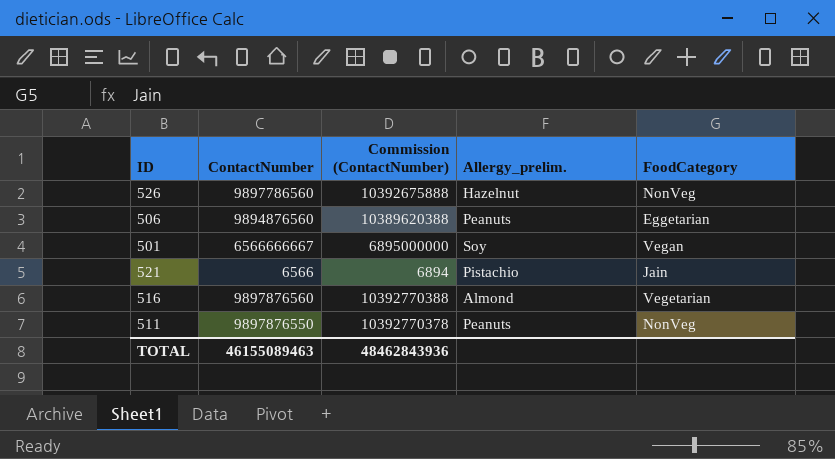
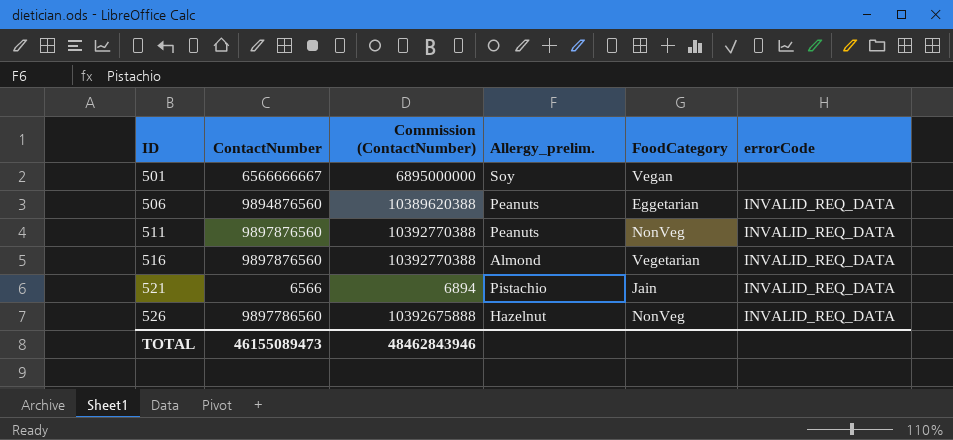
row order: none -> ID ascending
column errorCode | position: none -> 6
511 | ContactNumber: 9897876550 -> 9897876560
511 | Commission (ContactNumber): 10392770378 -> 10392770388
TOTAL | ContactNumber: 46155089463 -> 46155089473
TOTAL | Commission (ContactNumber): 48462843936 -> 48462843946

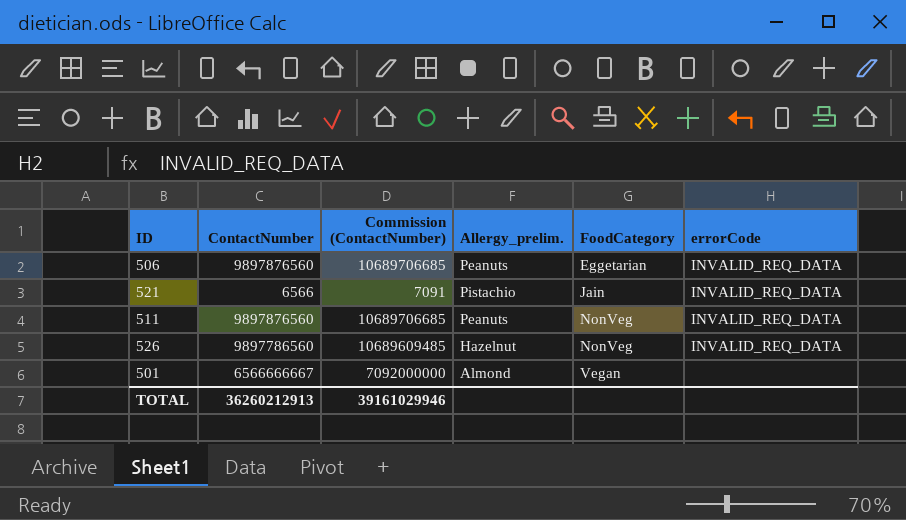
row order: ID ascending -> FoodCategory ascending
column Commission (ContactNumber) | formula: [ContactNumber] * 1.05 -> [ContactNumber] * 1.08
row 516: 9897876560 | 10392770388 | Almond | Vegetarian | INVALID_REQ_DATA -> none
506 | ContactNumber: 9894876560 -> 9897876560
501 | Allergy_prelim.: Soy -> Almond
TOTAL | ContactNumber: 46155089473 -> 36260212913
TOTAL | Commission (ContactNumber): 48462843946 -> 39161029946

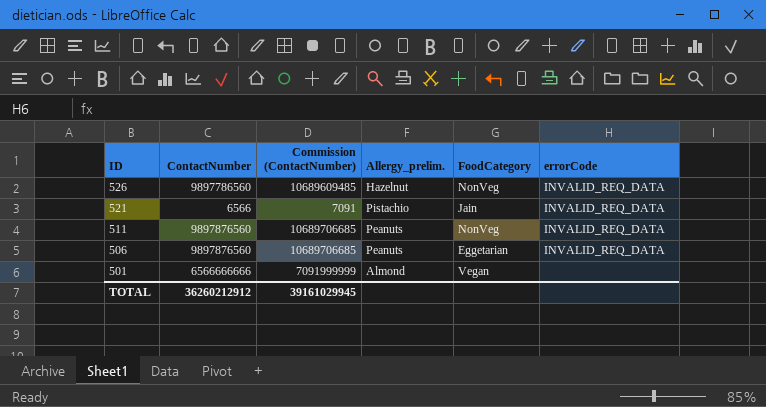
row order: FoodCategory ascending -> ID descending
501 | ContactNumber: 6566666667 -> 6566666666
501 | Commission (ContactNumber): 7092000000 -> 7091999999
TOTAL | ContactNumber: 36260212913 -> 36260212912
TOTAL | Commission (ContactNumber): 39161029946 -> 39161029945

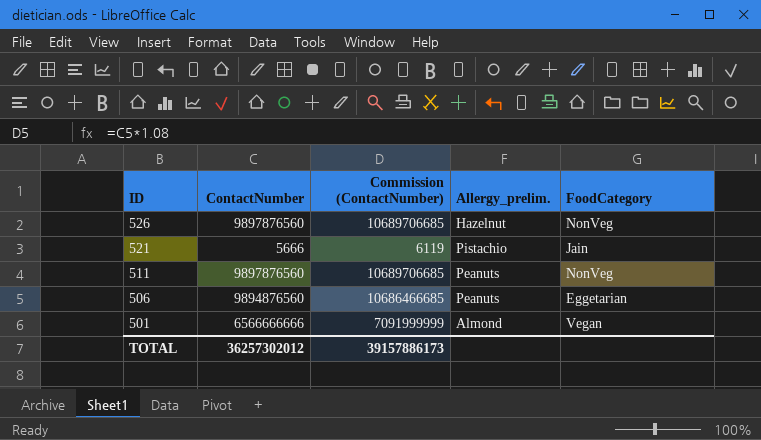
column errorCode | position: 6 -> none
526 | ContactNumber: 9897786560 -> 9897876560
526 | Commission (ContactNumber): 10689609485 -> 10689706685
521 | ContactNumber: 6566 -> 5666
521 | Commission (ContactNumber): 7091 -> 6119
506 | ContactNumber: 9897876560 -> 9894876560
506 | Commission (ContactNumber): 10689706685 -> 10686466685
TOTAL | ContactNumber: 36260212912 -> 36257302012
TOTAL | Commission (ContactNumber): 39161029945 -> 39157886173

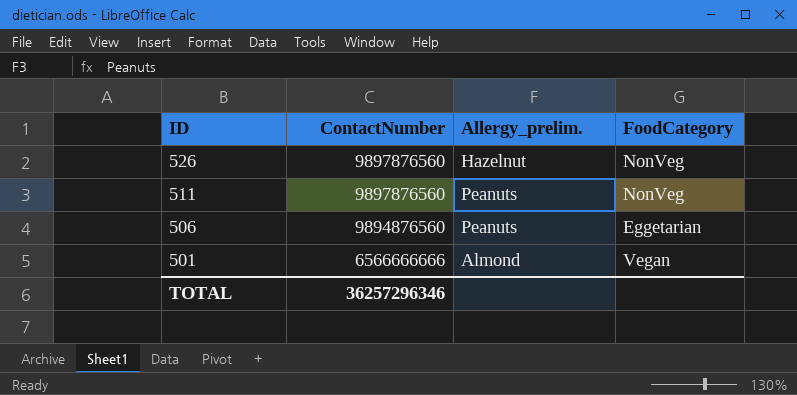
column Commission (ContactNumber) | formula: [ContactNumber] * 1.08 -> none
row 521: 5666 | 6119 | Pistachio | Jain -> none
TOTAL | ContactNumber: 36257302012 -> 36257296346

